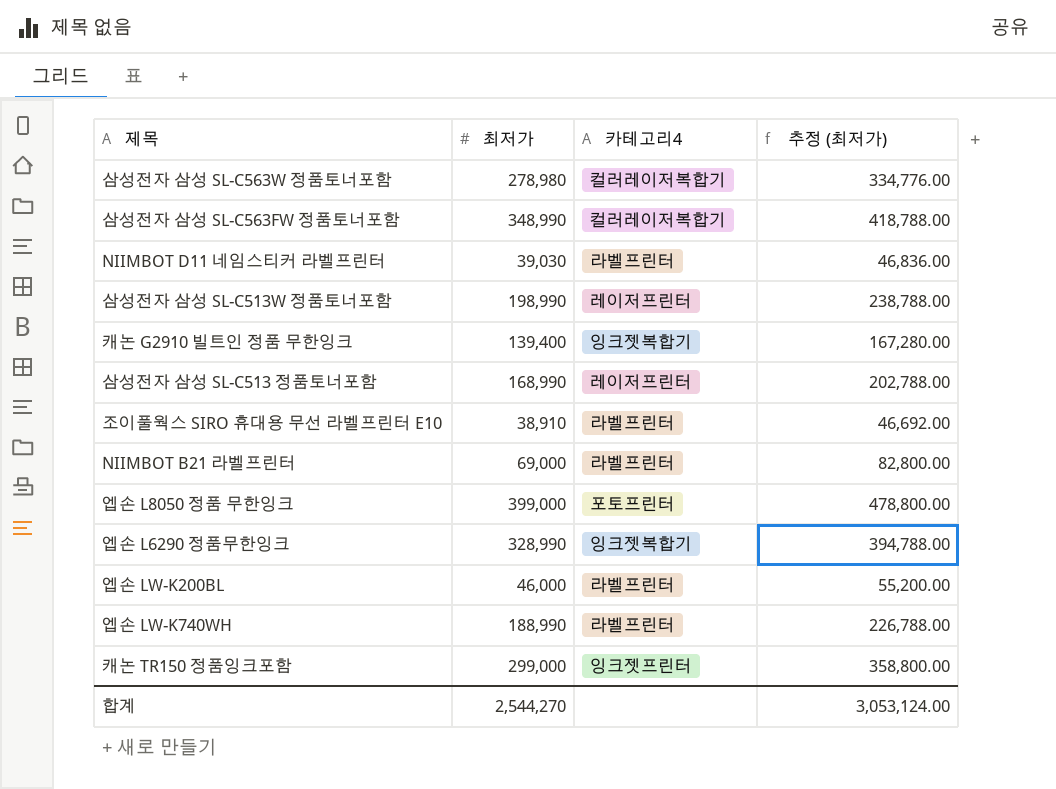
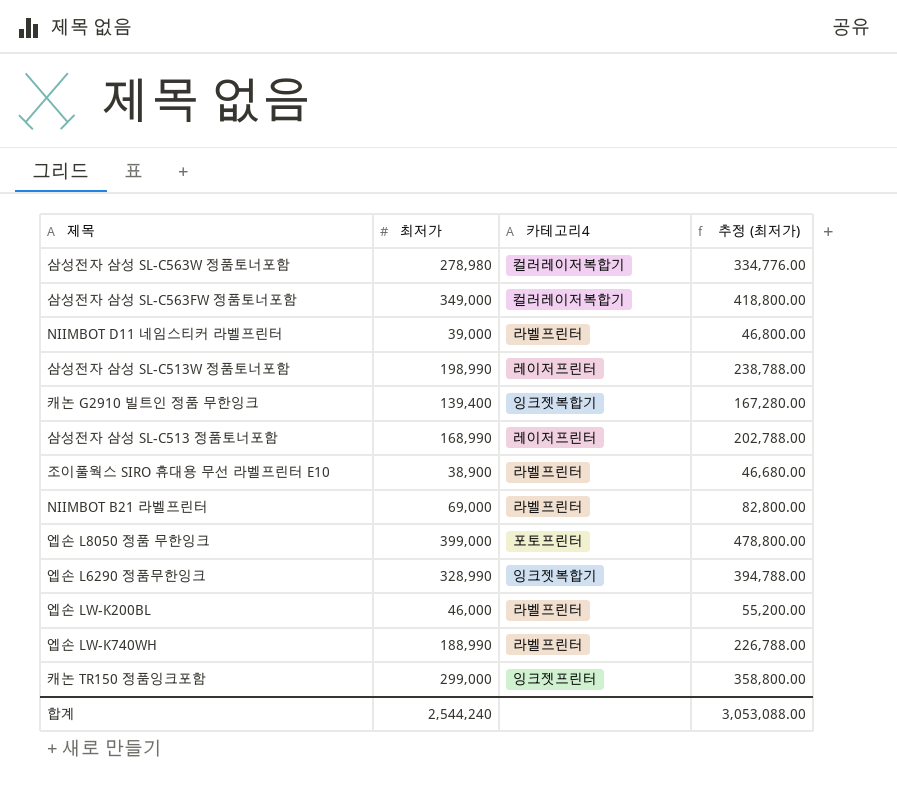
삼성전자 삼성 SL-C563FW 정품토너포함 | 최저가: 348,990 -> 349,000
삼성전자 삼성 SL-C563FW 정품토너포함 | 추정 (최저가): 418,788.00 -> 418,800.00
NIIMBOT D11 네임스티커 라벨프린터 | 최저가: 39,030 -> 39,000
NIIMBOT D11 네임스티커 라벨프린터 | 추정 (최저가): 46,836.00 -> 46,800.00
조이풀웍스 SIRO 휴대용 무선 라벨프린터 E10 | 최저가: 38,910 -> 38,900
조이풀웍스 SIRO 휴대용 무선 라벨프린터 E10 | 추정 (최저가): 46,692.00 -> 46,680.00
합계 | 최저가: 2,544,270 -> 2,544,240
합계 | 추정 (최저가): 3,053,124.00 -> 3,053,088.00

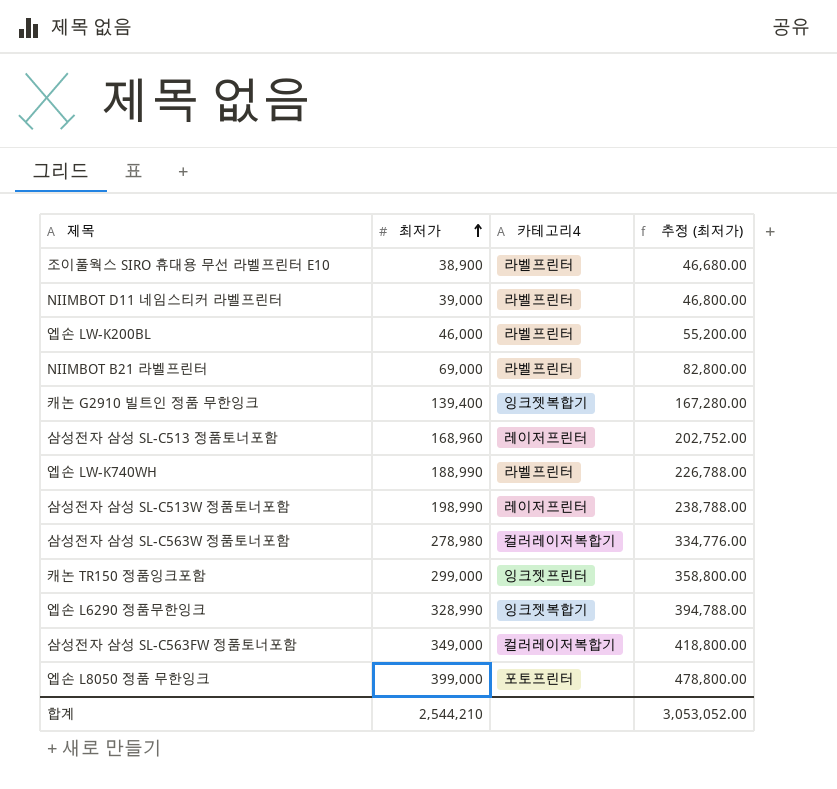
row order: none -> 최저가 ascending
삼성전자 삼성 SL-C513 정품토너포함 | 최저가: 168,990 -> 168,960
삼성전자 삼성 SL-C513 정품토너포함 | 추정 (최저가): 202,788.00 -> 202,752.00
합계 | 최저가: 2,544,240 -> 2,544,210
합계 | 추정 (최저가): 3,053,088.00 -> 3,053,052.00

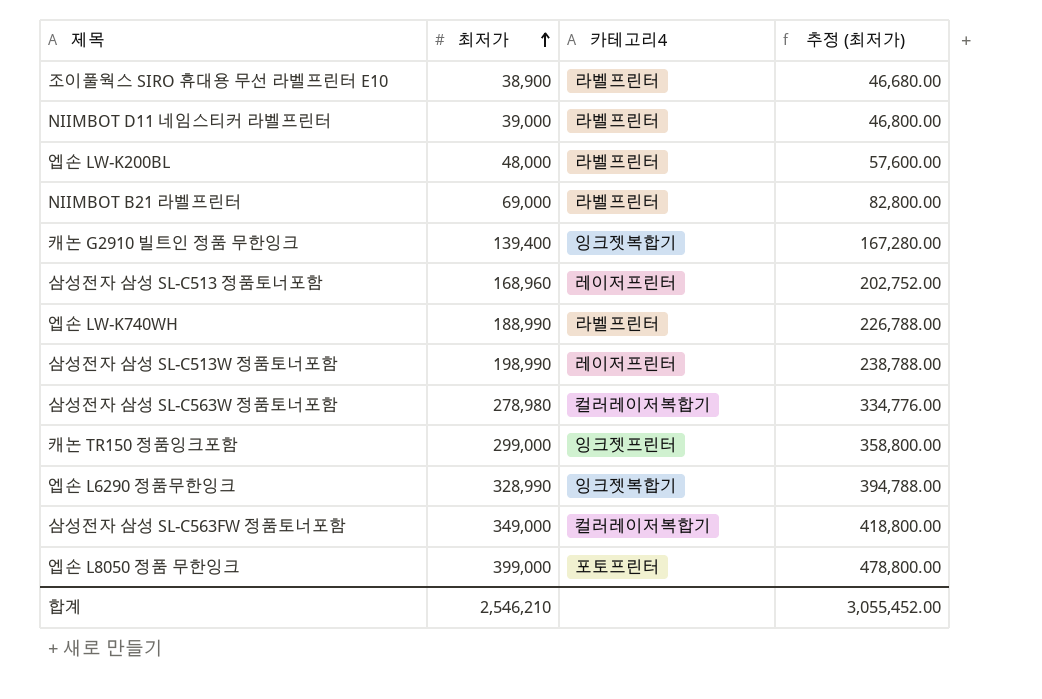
엡손 LW-K200BL | 최저가: 46,000 -> 48,000
엡손 LW-K200BL | 추정 (최저가): 55,200.00 -> 57,600.00
합계 | 최저가: 2,544,210 -> 2,546,210
합계 | 추정 (최저가): 3,053,052.00 -> 3,055,452.00

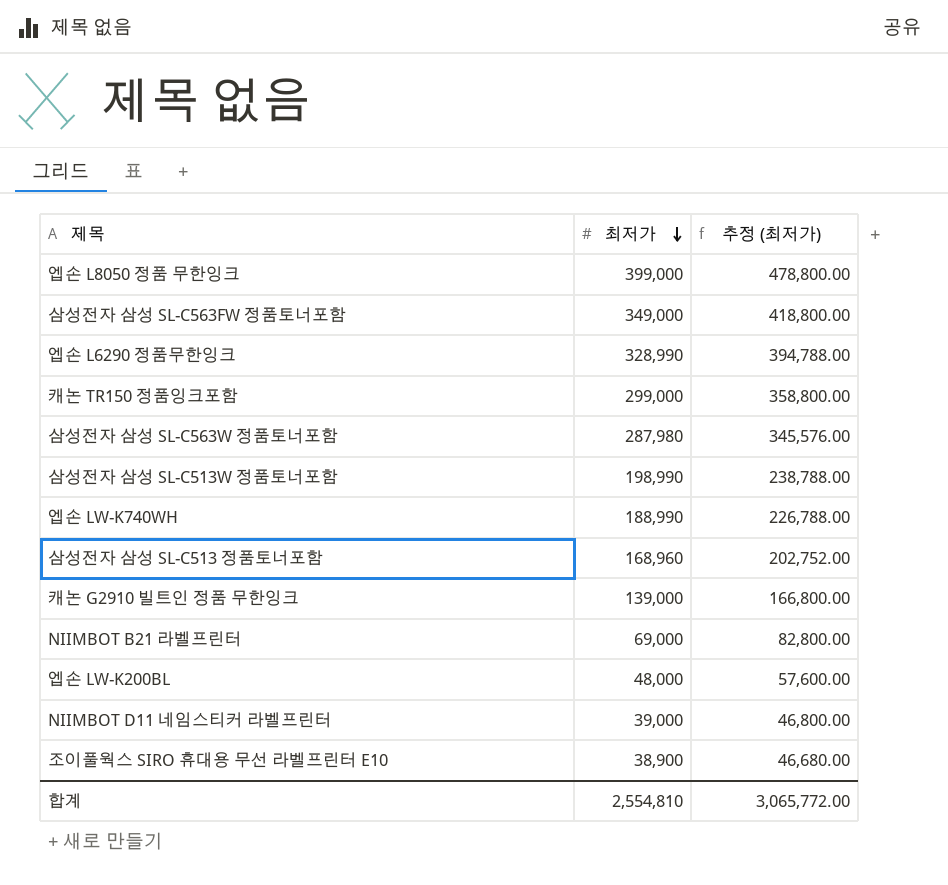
row order: 최저가 ascending -> 최저가 descending
column 카테고리4 | position: 3 -> none
삼성전자 삼성 SL-C563W 정품토너포함 | 최저가: 278,980 -> 287,980
삼성전자 삼성 SL-C563W 정품토너포함 | 추정 (최저가): 334,776.00 -> 345,576.00
캐논 G2910 빌트인 정품 무한잉크 | 최저가: 139,400 -> 139,000
캐논 G2910 빌트인 정품 무한잉크 | 추정 (최저가): 167,280.00 -> 166,800.00
합계 | 최저가: 2,546,210 -> 2,554,810
합계 | 추정 (최저가): 3,055,452.00 -> 3,065,772.00

